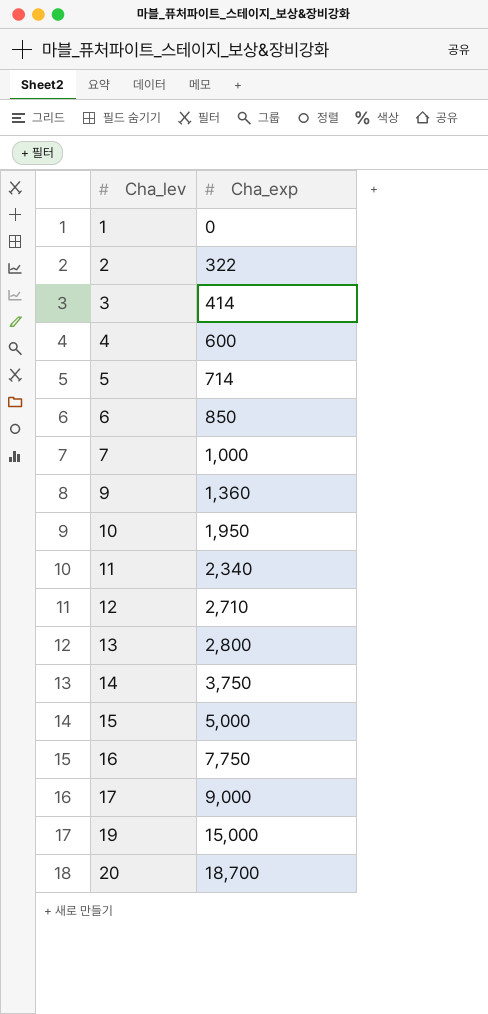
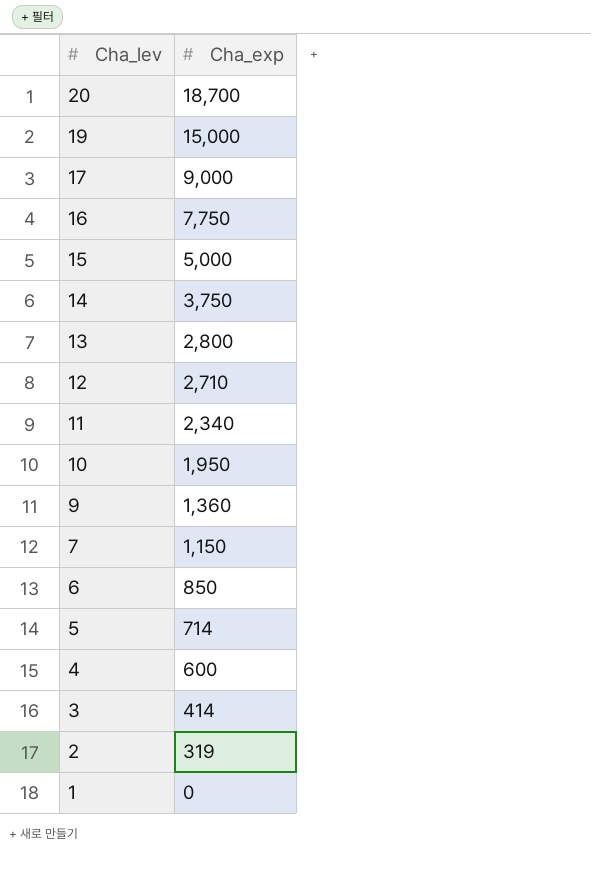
row order: Cha_lev ascending -> Cha_lev descending
7 | Cha_exp: 1,000 -> 1,150
2 | Cha_exp: 322 -> 319

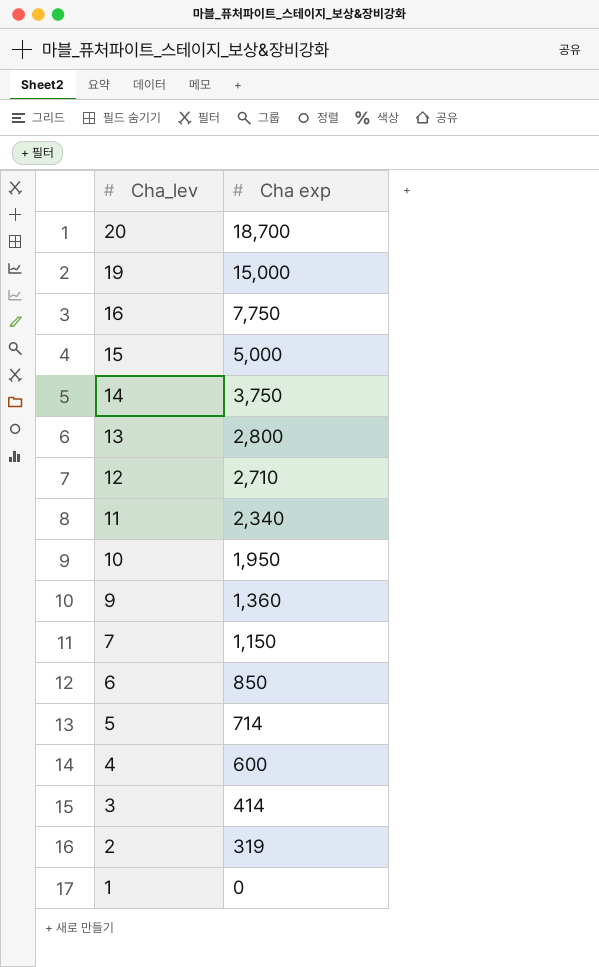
column name: Cha_exp -> Cha exp
row 17: 9,000 -> none

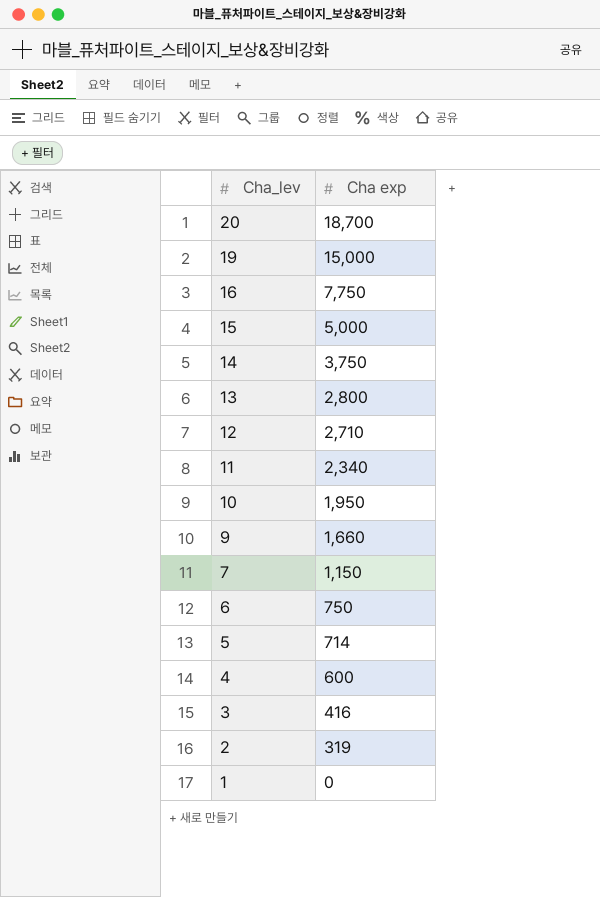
9 | Cha exp: 1,360 -> 1,660
6 | Cha exp: 850 -> 750
3 | Cha exp: 414 -> 416

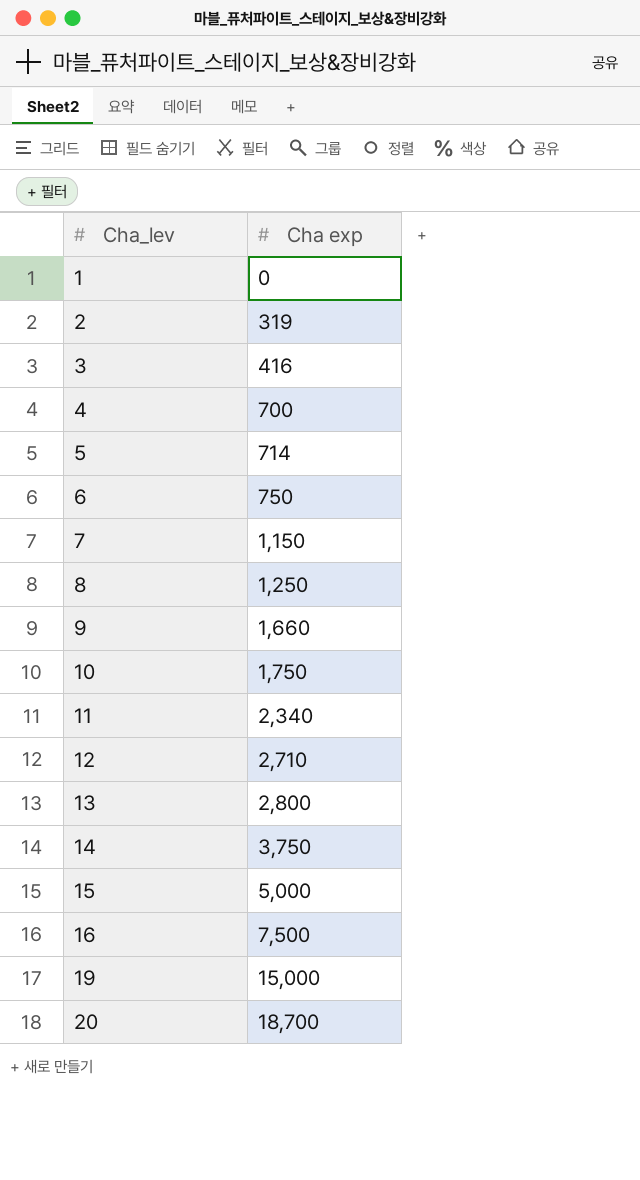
row order: Cha_lev descending -> Cha_lev ascending
4 | Cha exp: 600 -> 700
row 8: none -> 1,250
10 | Cha exp: 1,950 -> 1,750
16 | Cha exp: 7,750 -> 7,500

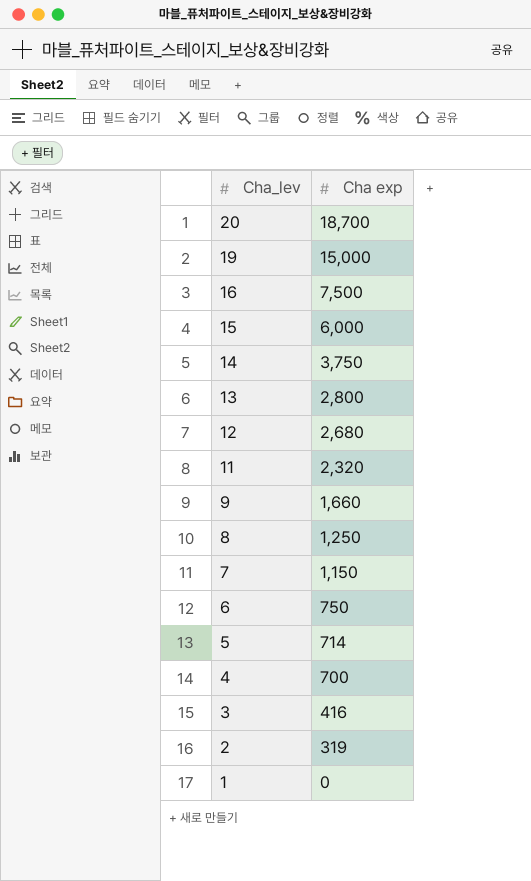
row order: Cha_lev ascending -> Cha_lev descending
row 10: 1,750 -> none
15 | Cha exp: 5,000 -> 6,000
12 | Cha exp: 2,710 -> 2,680
11 | Cha exp: 2,340 -> 2,320

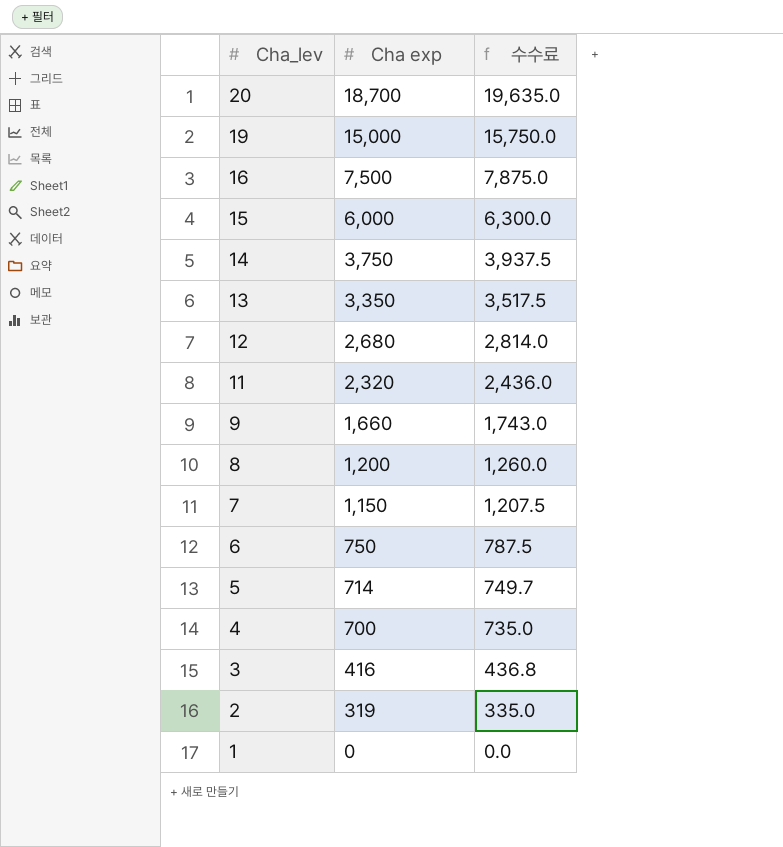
column 수수료 | formula: none -> [Cha exp] * 1.05
13 | Cha exp: 2,800 -> 3,350
8 | Cha exp: 1,250 -> 1,200

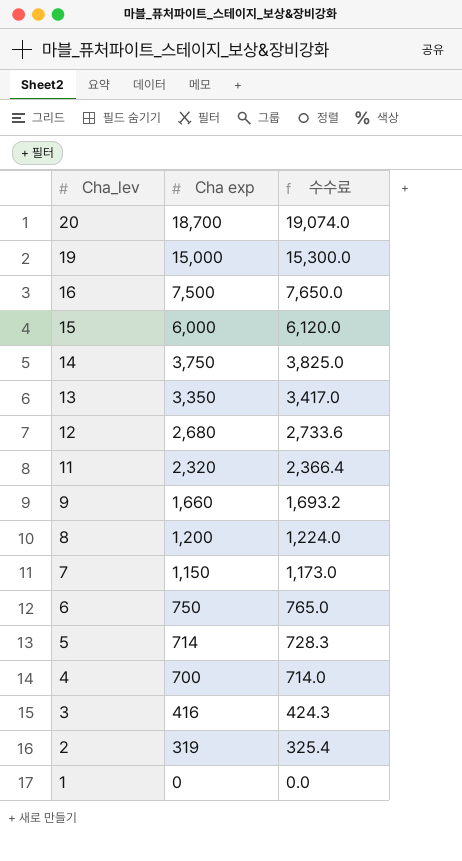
column 수수료 | formula: [Cha exp] * 1.05 -> [Cha exp] * 1.02

